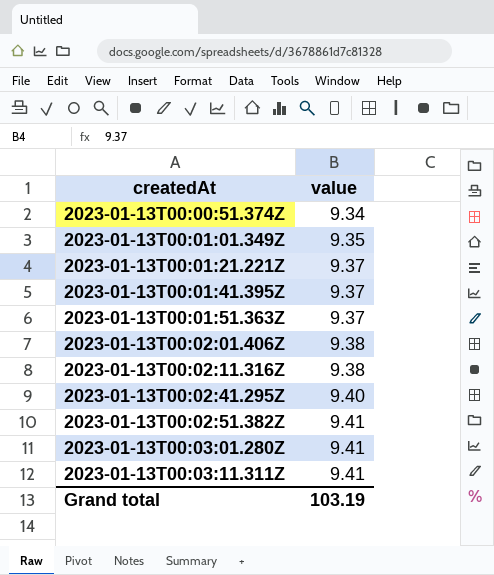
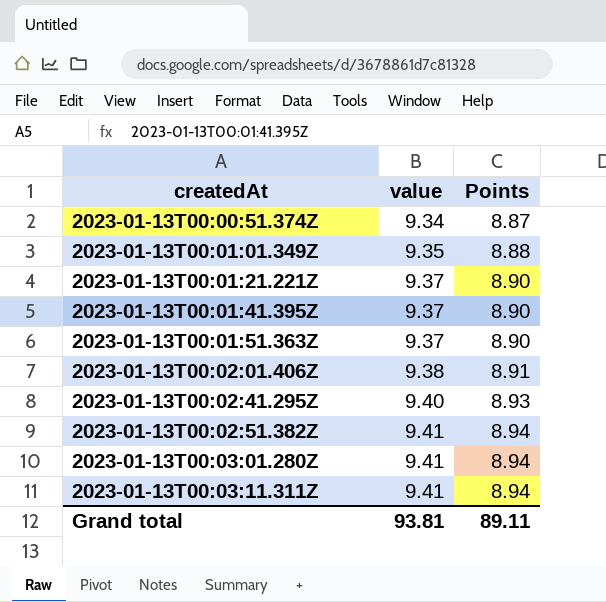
column Points | formula: none -> [value] * 0.95
row 2023-01-13T00:02:11.316Z: 9.38 -> none
Grand total | value: 103.19 -> 93.81

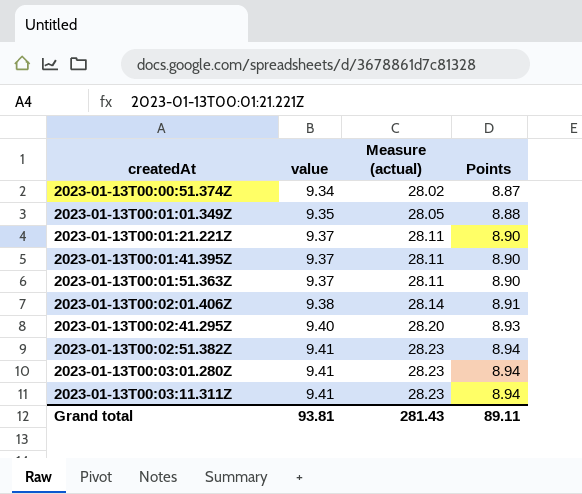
column Measure (actual) | formula: none -> [value] * 3

